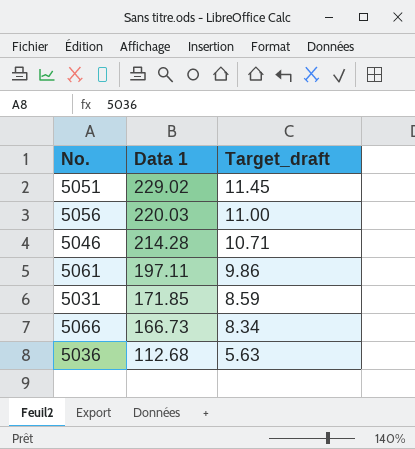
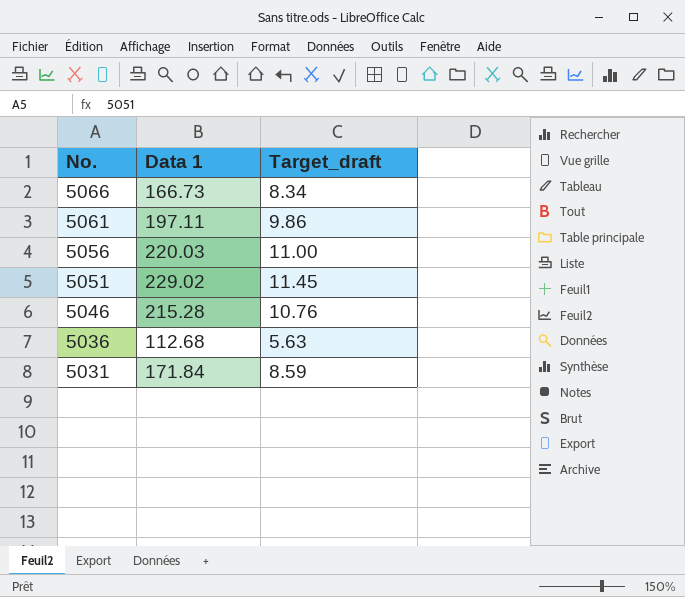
row order: Data 1 descending -> No. descending
5046 | Data 1: 214.28 -> 215.28
5046 | Target_draft: 10.71 -> 10.76
5031 | Data 1: 171.85 -> 171.84

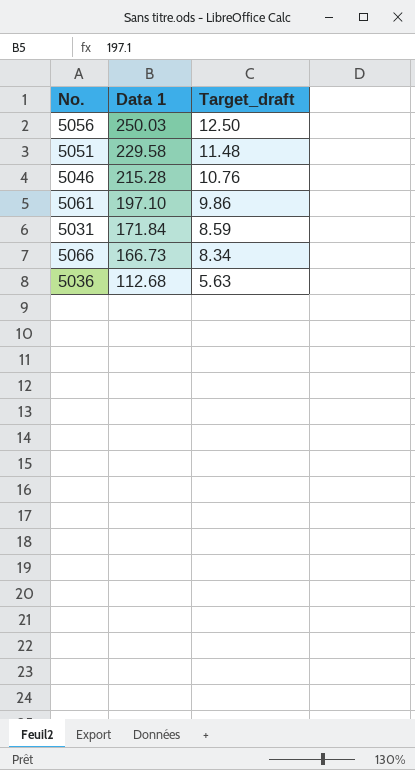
row order: No. descending -> Data 1 descending
5056 | Data 1: 220.03 -> 250.03
5056 | Target_draft: 11.00 -> 12.50
5051 | Data 1: 229.02 -> 229.58
5051 | Target_draft: 11.45 -> 11.48
5061 | Data 1: 197.11 -> 197.10

